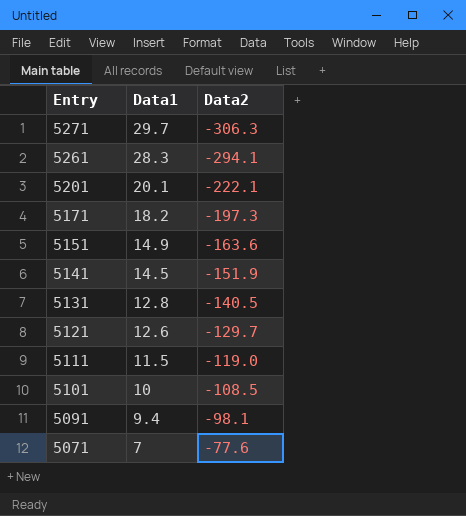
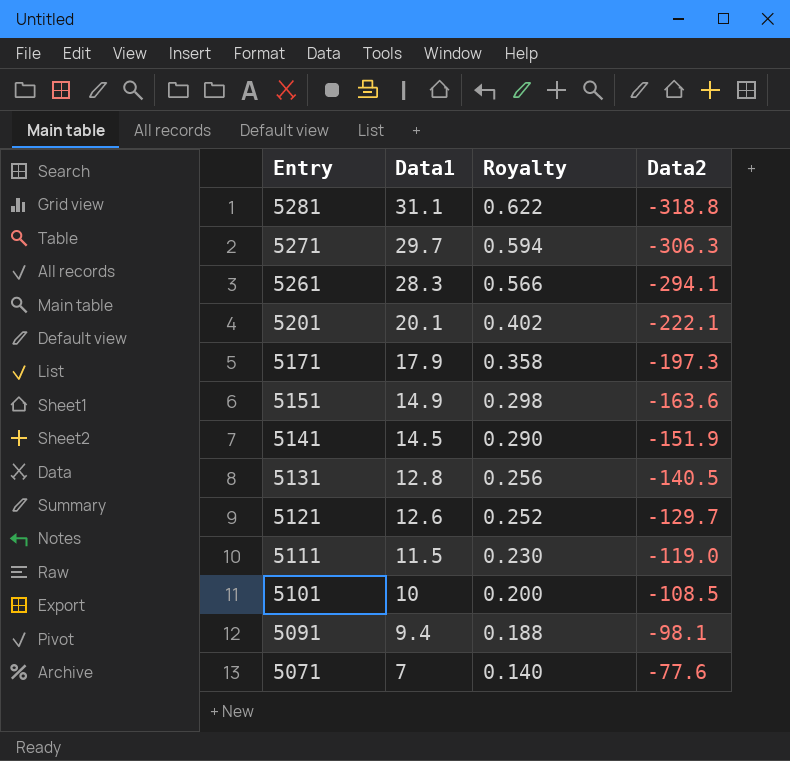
column Royalty | formula: none -> [Data1] * 0.02
row 5281: none -> 31.1 | 0.622 | -318.8
5171 | Data1: 18.2 -> 17.9

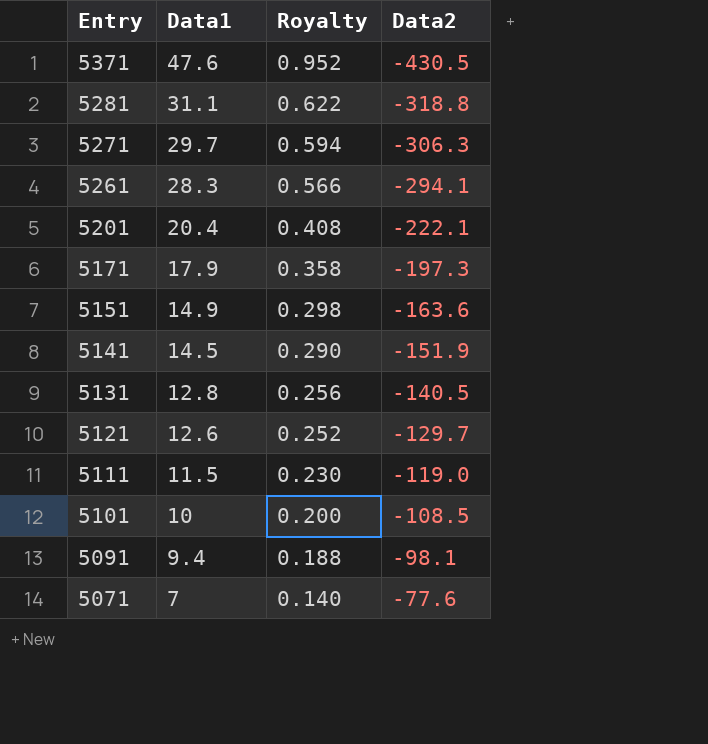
row 5371: none -> 47.6 | 0.952 | -430.5
5201 | Data1: 20.1 -> 20.4
5201 | Royalty: 0.402 -> 0.408

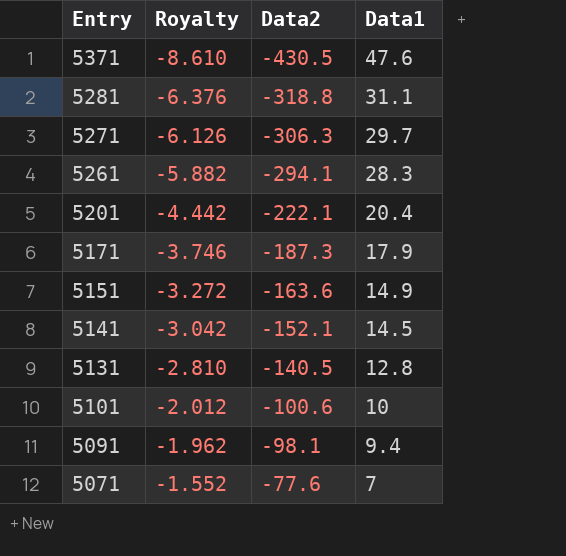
column Royalty | formula: [Data1] * 0.02 -> [Data2] * 0.02
column Data1 | position: 2 -> 4
row 5121: 12.6 | 0.252 | -129.7 -> none
row 5111: 11.5 | 0.230 | -119.0 -> none
5171 | Data2: -197.3 -> -187.3
5141 | Data2: -151.9 -> -152.1
5101 | Data2: -108.5 -> -100.6

